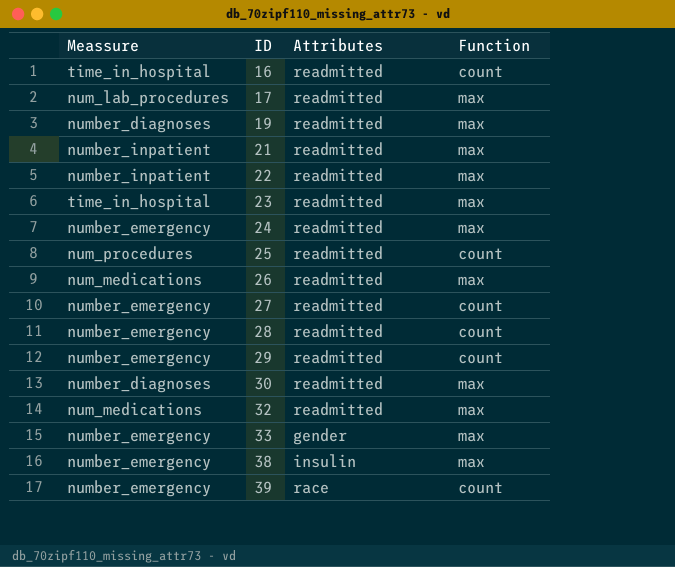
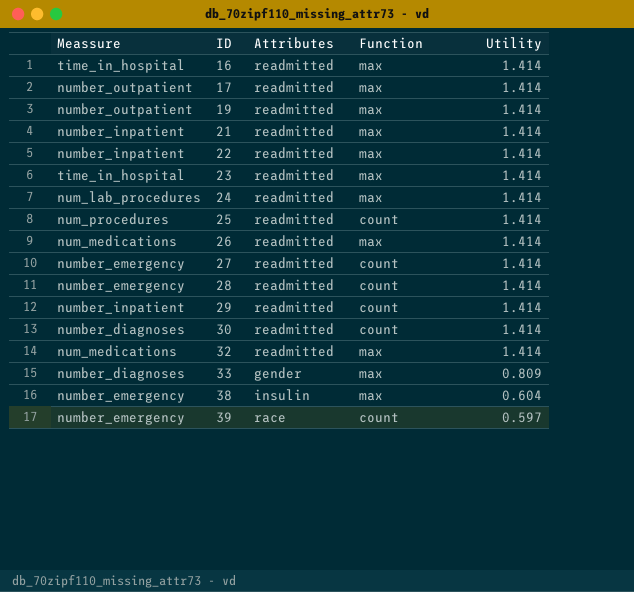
column Utility | position: none -> 5
16 | Function: count -> max
17 | Meassure: num_lab_procedures -> number_outpatient
19 | Meassure: number_diagnoses -> number_outpatient
24 | Meassure: number_emergency -> num_lab_procedures
29 | Meassure: number_emergency -> number_inpatient
30 | Function: max -> count
33 | Meassure: number_emergency -> number_diagnoses

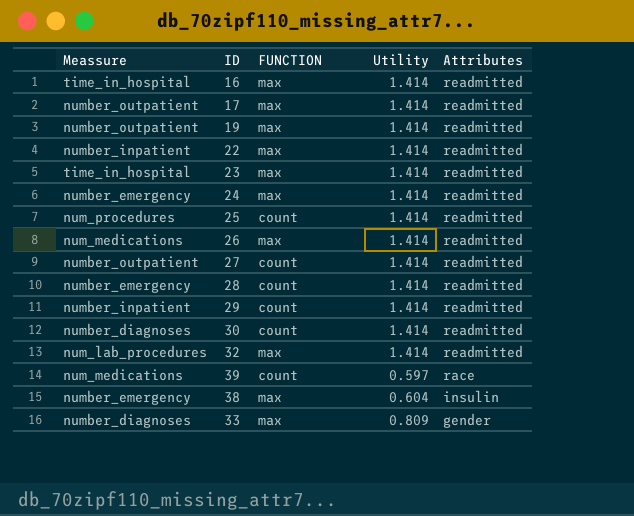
row order: ID ascending -> Attributes descending
column name: Function -> FUNCTION
column Attributes | position: 3 -> 5
row 21: number_inpatient | readmitted | max | 1.414 -> none
24 | Meassure: num_lab_procedures -> number_emergency
27 | Meassure: number_emergency -> number_outpatient
32 | Meassure: num_medications -> num_lab_procedures
39 | Meassure: number_emergency -> num_medications

